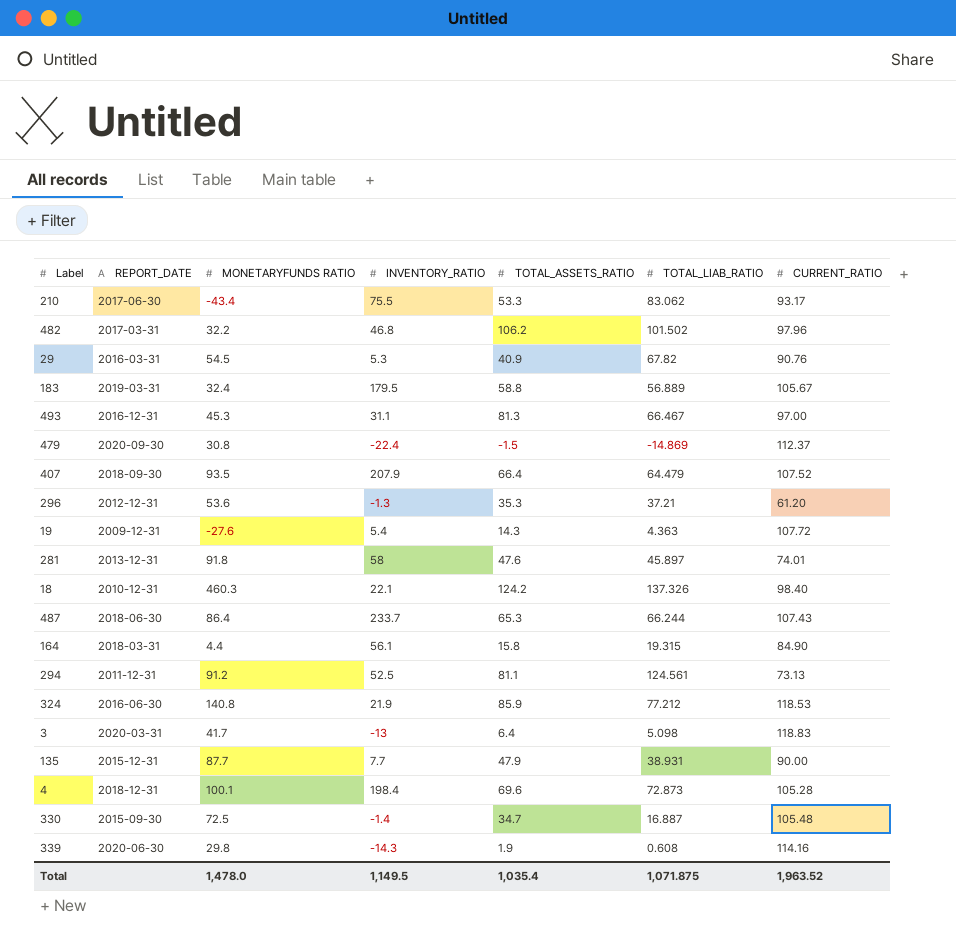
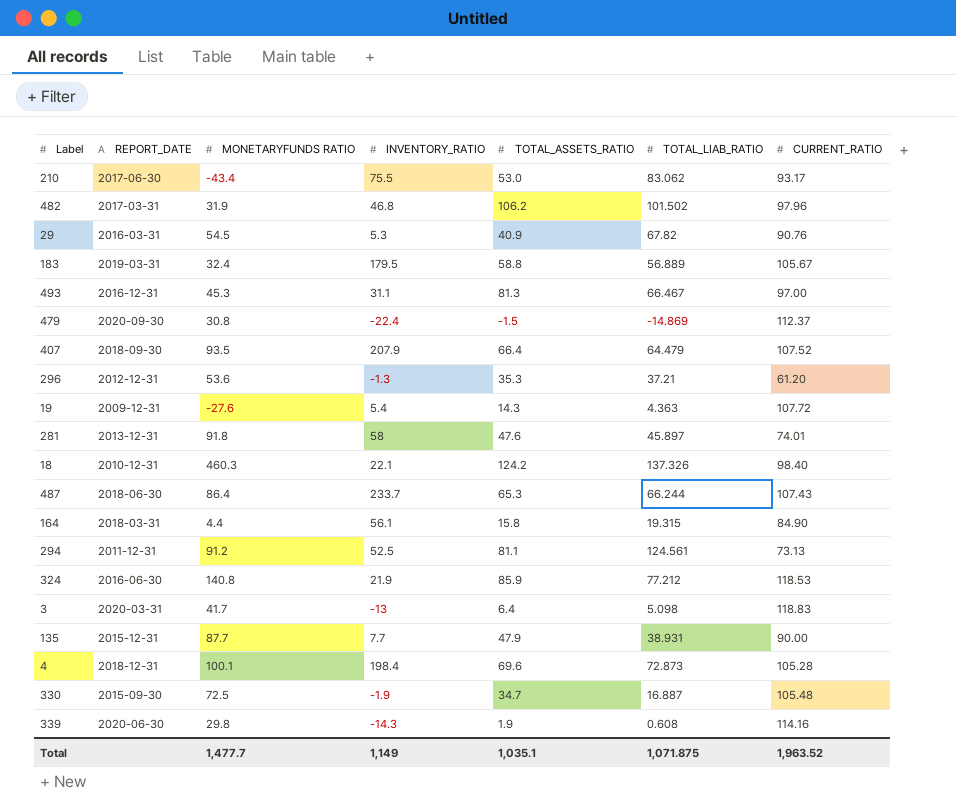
210 | TOTAL_ASSETS_RATIO: 53.3 -> 53.0
482 | MONETARYFUNDS RATIO: 32.2 -> 31.9
330 | INVENTORY_RATIO: -1.4 -> -1.9
Total | MONETARYFUNDS RATIO: 1,478.0 -> 1,477.7
Total | INVENTORY_RATIO: 1,149.5 -> 1,149
Total | TOTAL_ASSETS_RATIO: 1,035.4 -> 1,035.1

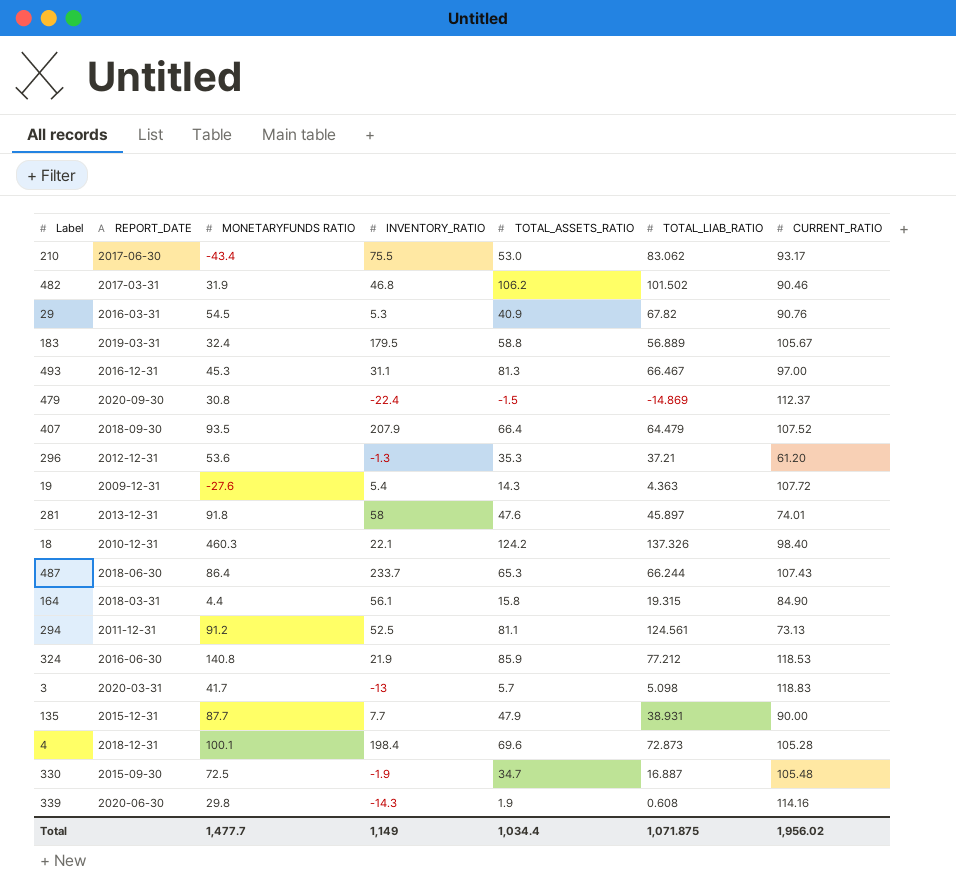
482 | CURRENT_RATIO: 97.96 -> 90.46
3 | TOTAL_ASSETS_RATIO: 6.4 -> 5.7
Total | TOTAL_ASSETS_RATIO: 1,035.1 -> 1,034.4
Total | CURRENT_RATIO: 1,963.52 -> 1,956.02

